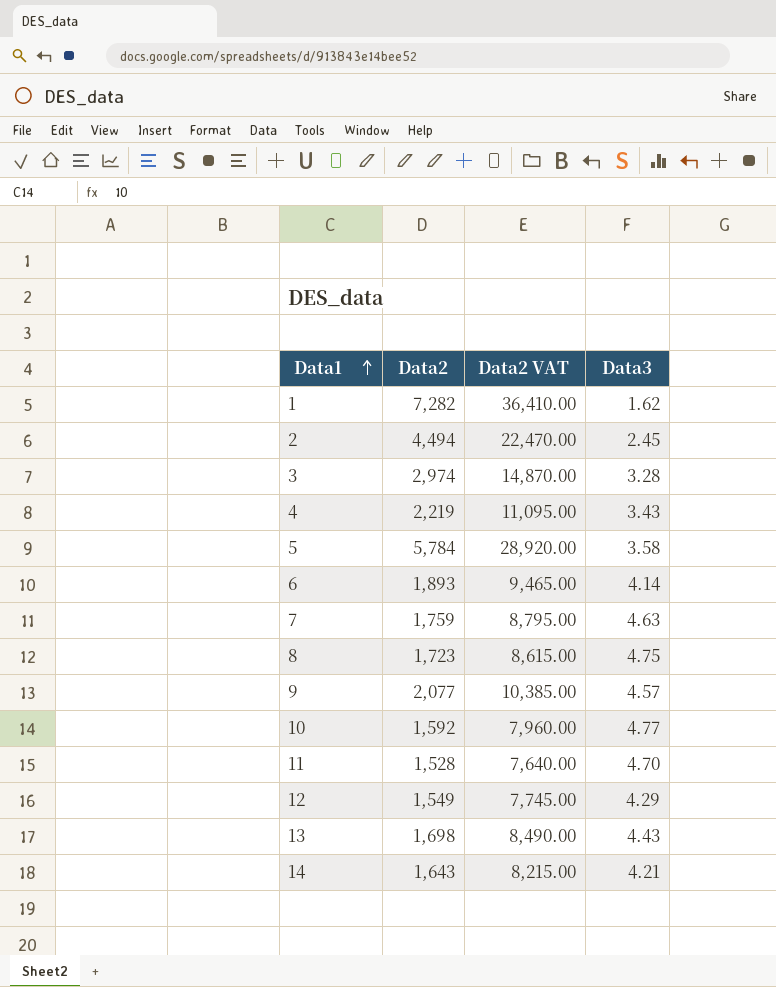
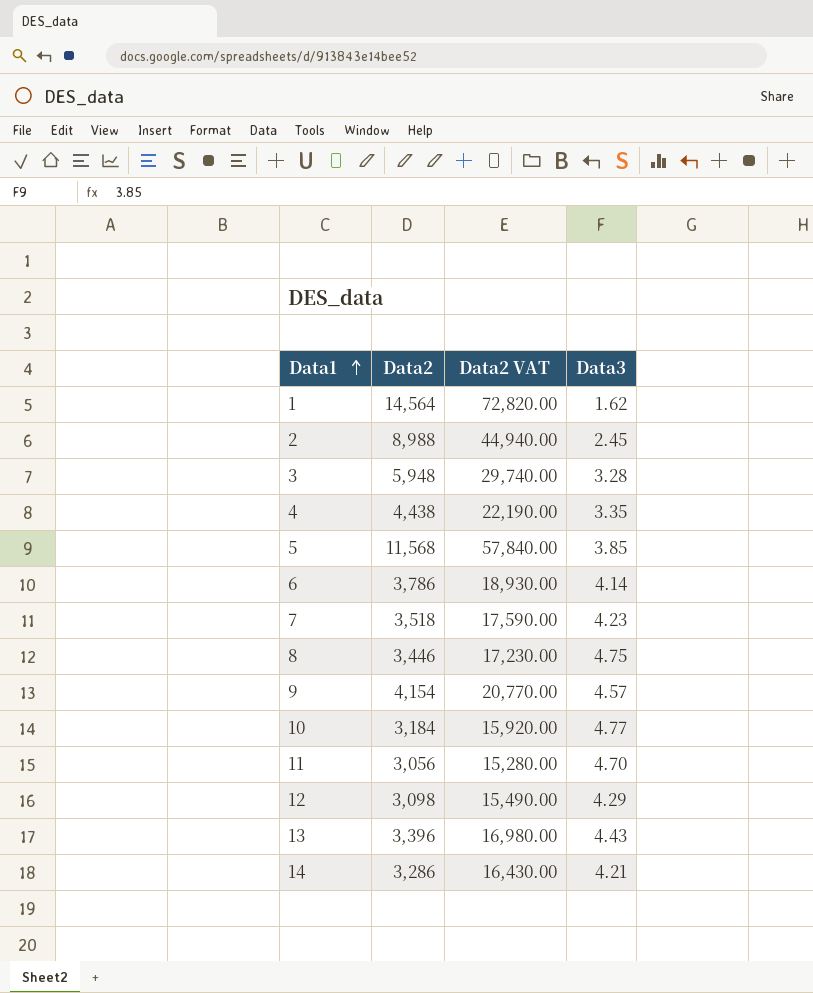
1 | Data2: 7,282 -> 14,564
1 | Data2 VAT: 36,410.00 -> 72,820.00
2 | Data2: 4,494 -> 8,988
2 | Data2 VAT: 22,470.00 -> 44,940.00
3 | Data2: 2,974 -> 5,948
3 | Data2 VAT: 14,870.00 -> 29,740.00
4 | Data2: 2,219 -> 4,438
4 | Data2 VAT: 11,095.00 -> 22,190.00
4 | Data3: 3.43 -> 3.35
5 | Data2: 5,784 -> 11,568
5 | Data2 VAT: 28,920.00 -> 57,840.00
5 | Data3: 3.58 -> 3.85
6 | Data2: 1,893 -> 3,786
6 | Data2 VAT: 9,465.00 -> 18,930.00
7 | Data2: 1,759 -> 3,518
7 | Data2 VAT: 8,795.00 -> 17,590.00
7 | Data3: 4.63 -> 4.23
8 | Data2: 1,723 -> 3,446
8 | Data2 VAT: 8,615.00 -> 17,230.00
9 | Data2: 2,077 -> 4,154
9 | Data2 VAT: 10,385.00 -> 20,770.00
10 | Data2: 1,592 -> 3,184
10 | Data2 VAT: 7,960.00 -> 15,920.00
11 | Data2: 1,528 -> 3,056
11 | Data2 VAT: 7,640.00 -> 15,280.00
12 | Data2: 1,549 -> 3,098
12 | Data2 VAT: 7,745.00 -> 15,490.00
13 | Data2: 1,698 -> 3,396
13 | Data2 VAT: 8,490.00 -> 16,980.00
14 | Data2: 1,643 -> 3,286
14 | Data2 VAT: 8,215.00 -> 16,430.00

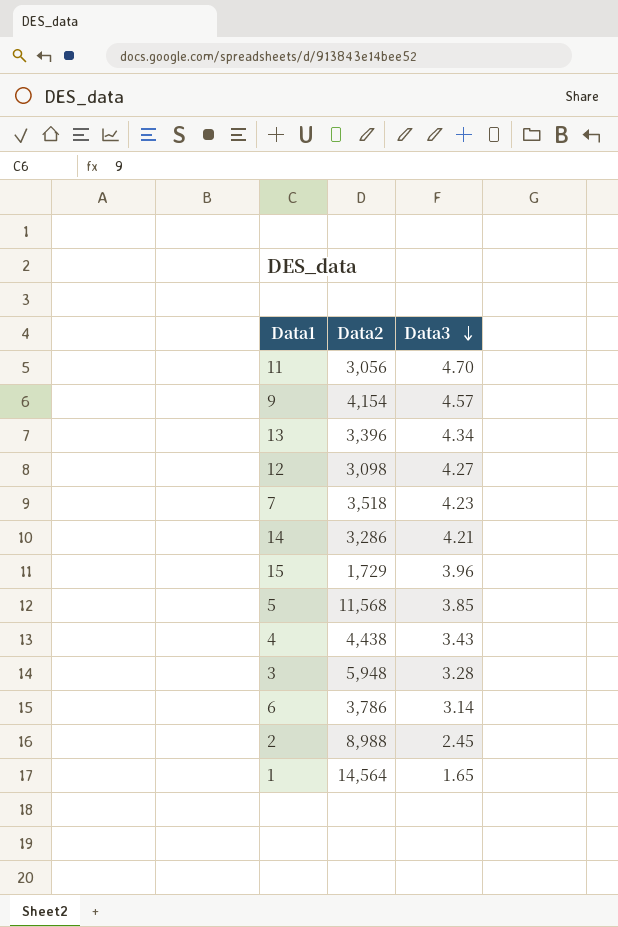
row order: Data1 ascending -> Data3 descending
column Data2 VAT | formula: [Data2] * 5 -> none
row 8: 3,446 | 17,230.00 | 4.75 -> none
row 10: 3,184 | 15,920.00 | 4.77 -> none
13 | Data3: 4.43 -> 4.34
12 | Data3: 4.29 -> 4.27
row 15: none -> 1,729 | 3.96
4 | Data3: 3.35 -> 3.43
6 | Data3: 4.14 -> 3.14
1 | Data3: 1.62 -> 1.65

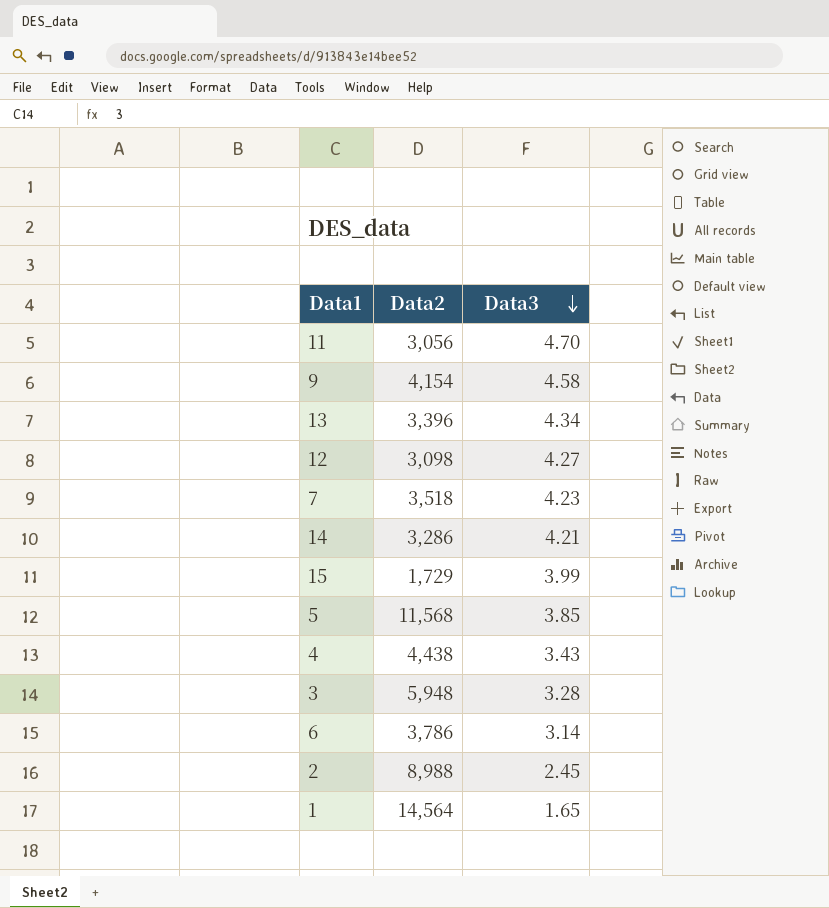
9 | Data3: 4.57 -> 4.58
15 | Data3: 3.96 -> 3.99

